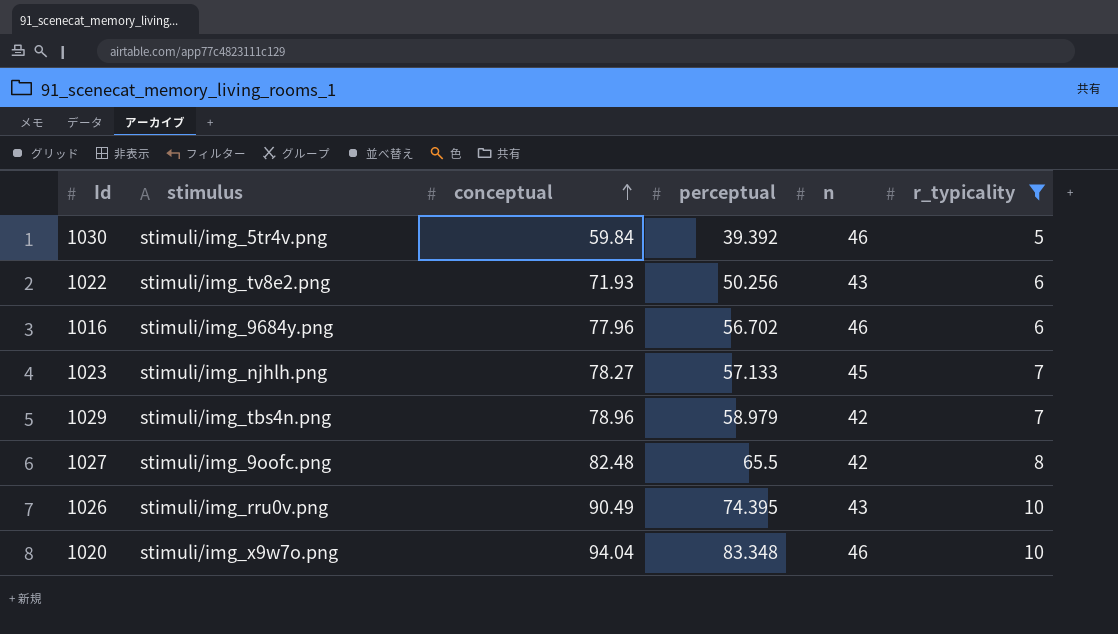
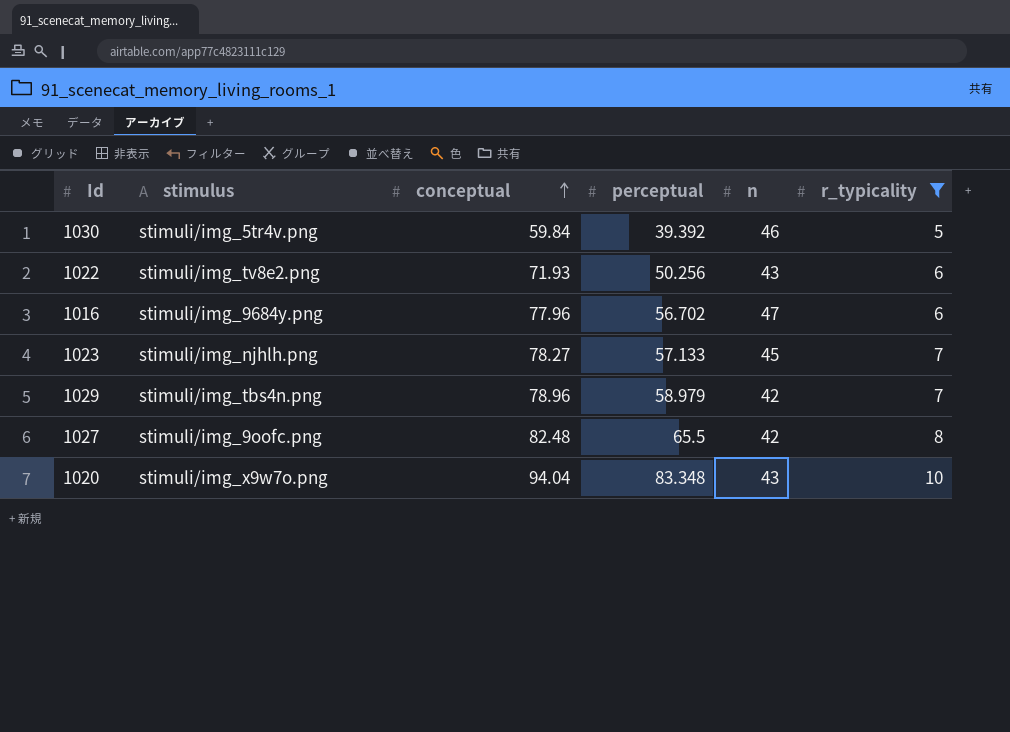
row 1026: stimuli/img_rru0v.png | 90.49 | 74.395 | 43 | 10 -> none
1016 | n: 46 -> 47
1020 | n: 46 -> 43

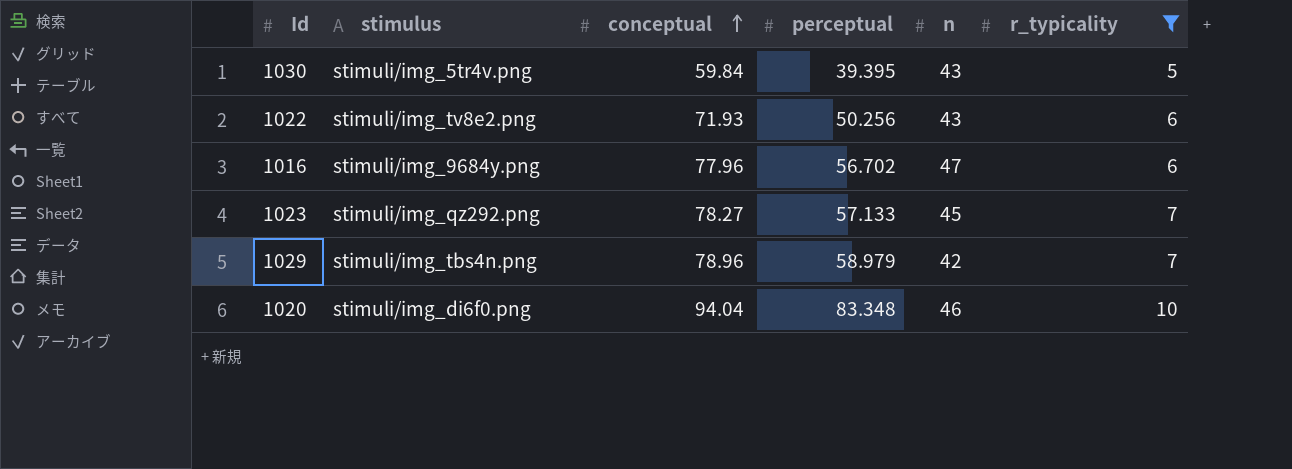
row 1027: stimuli/img_9oofc.png | 82.48 | 65.5 | 42 | 8 -> none
1030 | perceptual: 39.392 -> 39.395
1030 | n: 46 -> 43
1023 | stimulus: stimuli/img_njhlh.png -> stimuli/img_qz292.png
1020 | stimulus: stimuli/img_x9w7o.png -> stimuli/img_di6f0.png
1020 | n: 43 -> 46

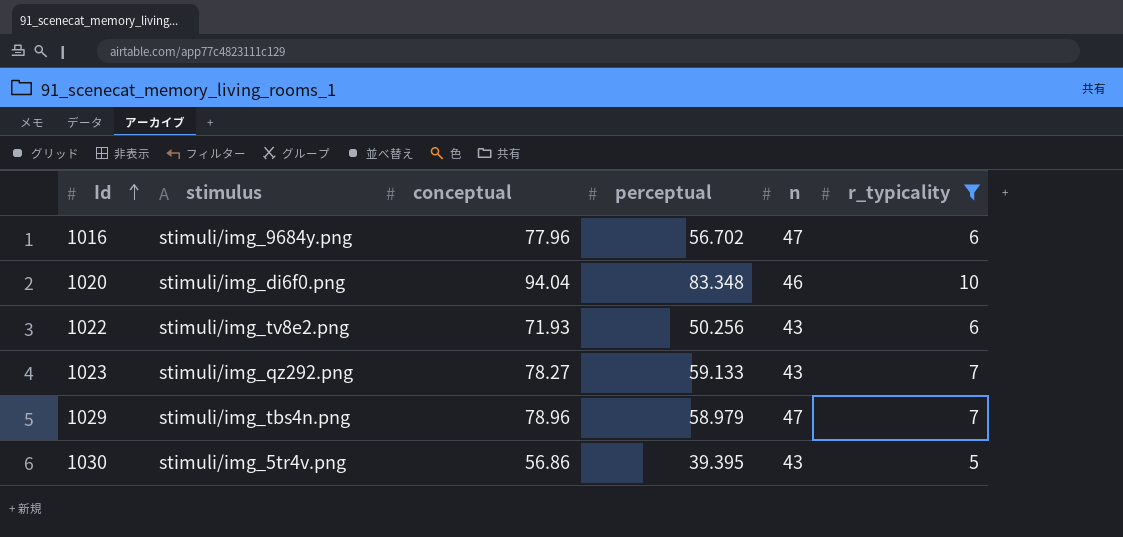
row order: conceptual ascending -> Id ascending
1023 | perceptual: 57.133 -> 59.133
1023 | n: 45 -> 43
1029 | n: 42 -> 47
1030 | conceptual: 59.84 -> 56.86

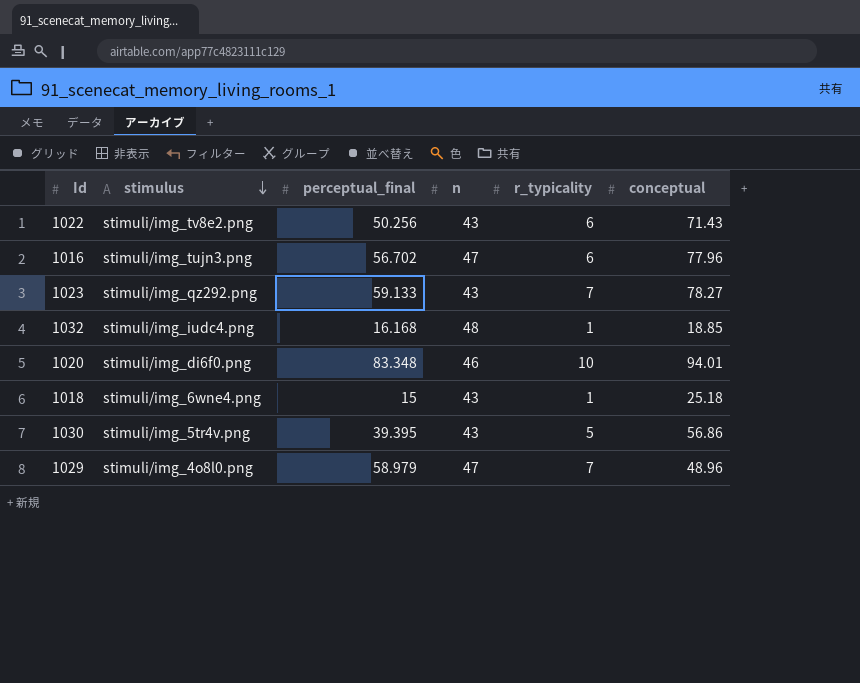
filter: r_typicality != 1 -> none
row order: Id ascending -> stimulus descending
column name: perceptual -> perceptual_final
column conceptual | position: 3 -> 6
1022 | conceptual: 71.93 -> 71.43
1016 | stimulus: stimuli/img_9684y.png -> stimuli/img_tujn3.png
1020 | conceptual: 94.04 -> 94.01
1029 | stimulus: stimuli/img_tbs4n.png -> stimuli/img_4o8l0.png
1029 | conceptual: 78.96 -> 48.96

